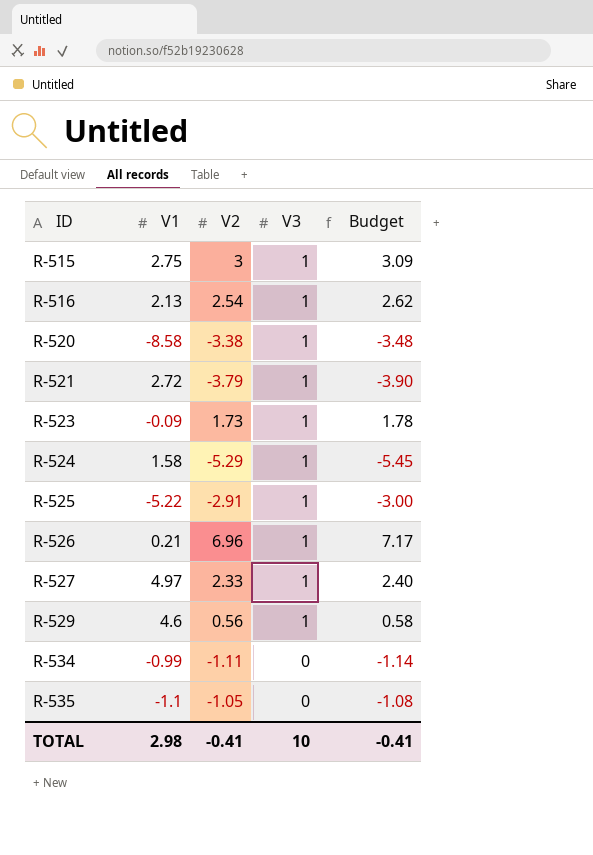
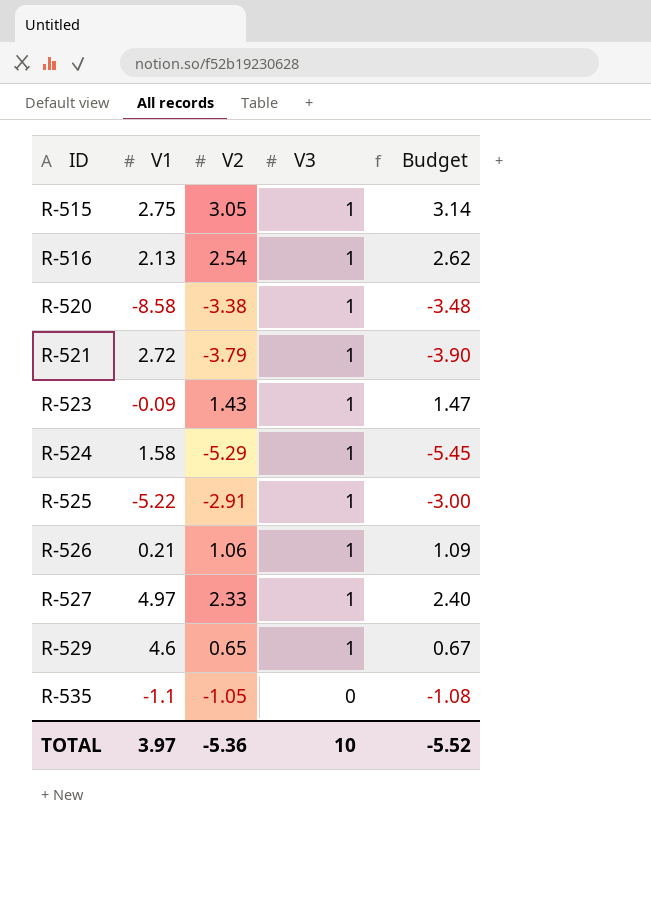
row R-534: -0.99 | -1.11 | 0 | -1.14 -> none
R-515 | V2: 3 -> 3.05
R-515 | Budget: 3.09 -> 3.14
R-523 | V2: 1.73 -> 1.43
R-523 | Budget: 1.78 -> 1.47
R-526 | V2: 6.96 -> 1.06
R-526 | Budget: 7.17 -> 1.09
R-529 | V2: 0.56 -> 0.65
R-529 | Budget: 0.58 -> 0.67
TOTAL | V1: 2.98 -> 3.97
TOTAL | V2: -0.41 -> -5.36
TOTAL | Budget: -0.41 -> -5.52

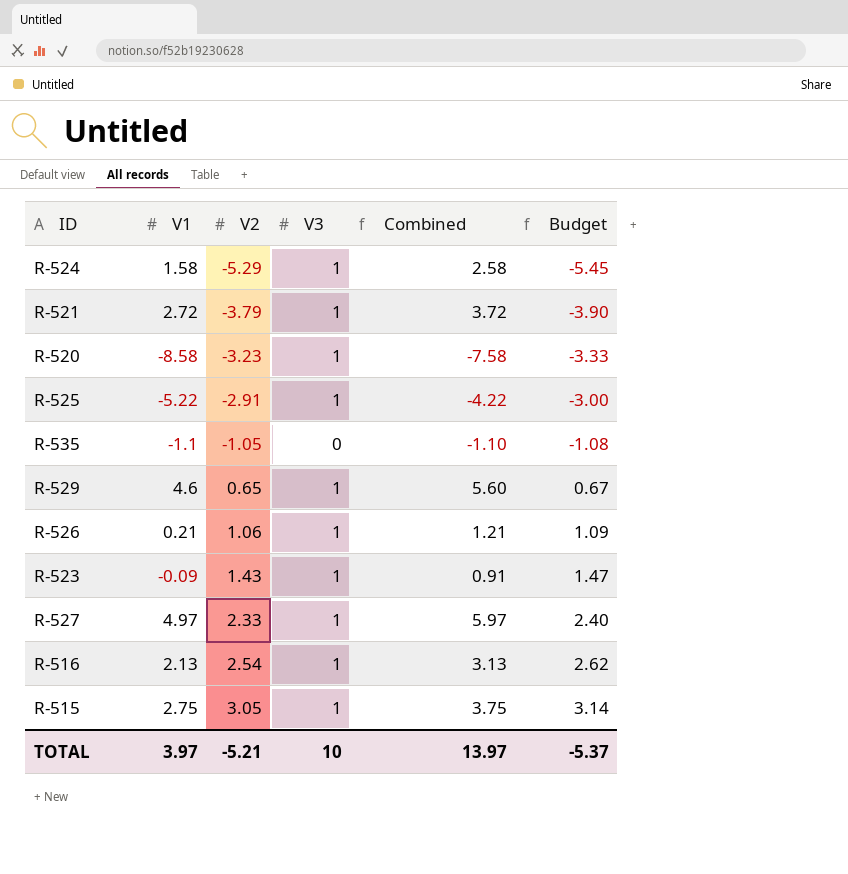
row order: ID ascending -> V2 ascending
column Combined | formula: none -> [V1] + [V3]
R-520 | V2: -3.38 -> -3.23
R-520 | Budget: -3.48 -> -3.33
TOTAL | V2: -5.36 -> -5.21
TOTAL | Budget: -5.52 -> -5.37

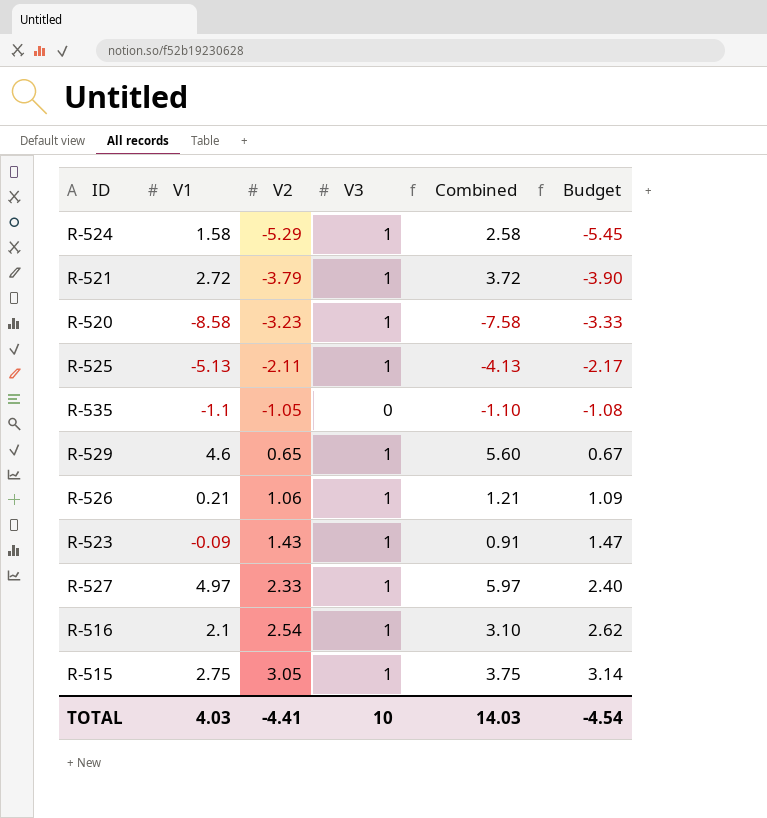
R-525 | V1: -5.22 -> -5.13
R-525 | V2: -2.91 -> -2.11
R-525 | Combined: -4.22 -> -4.13
R-525 | Budget: -3.00 -> -2.17
R-516 | V1: 2.13 -> 2.1
R-516 | Combined: 3.13 -> 3.10
TOTAL | V1: 3.97 -> 4.03
TOTAL | V2: -5.21 -> -4.41
TOTAL | Combined: 13.97 -> 14.03
TOTAL | Budget: -5.37 -> -4.54

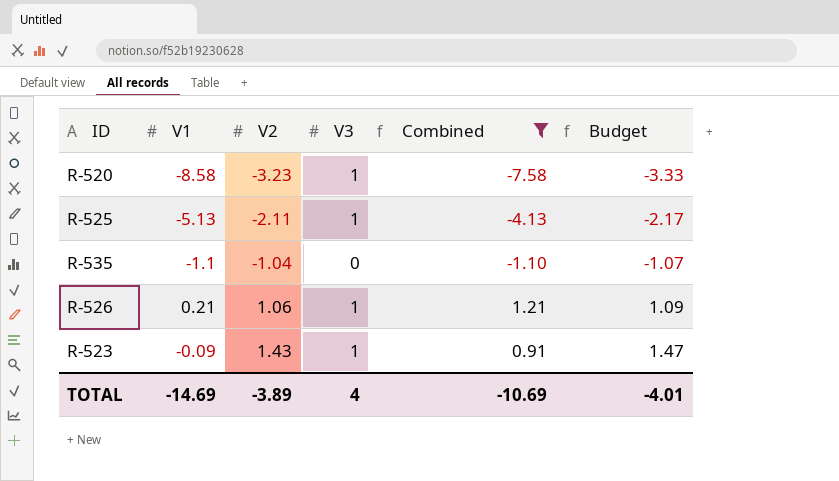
filter: none -> Combined <= 1.21
R-535 | V2: -1.05 -> -1.04
R-535 | Budget: -1.08 -> -1.07
TOTAL | V1: 4.03 -> -14.69
TOTAL | V2: -4.41 -> -3.89
TOTAL | V3: 10 -> 4
TOTAL | Combined: 14.03 -> -10.69
TOTAL | Budget: -4.54 -> -4.01

